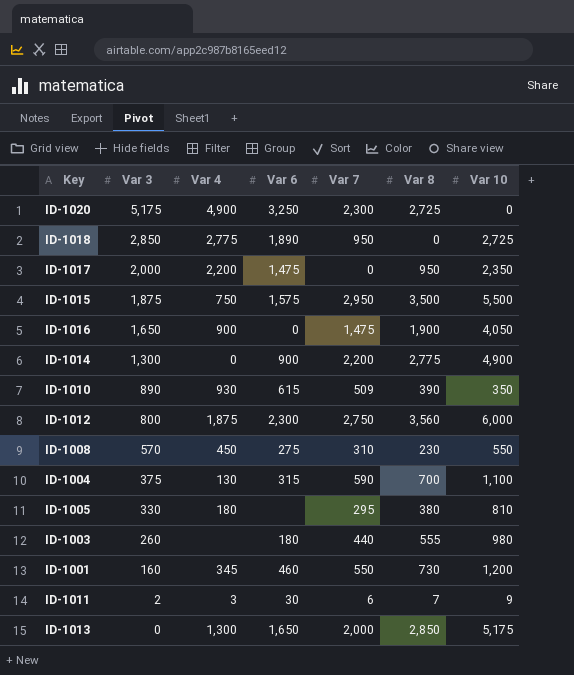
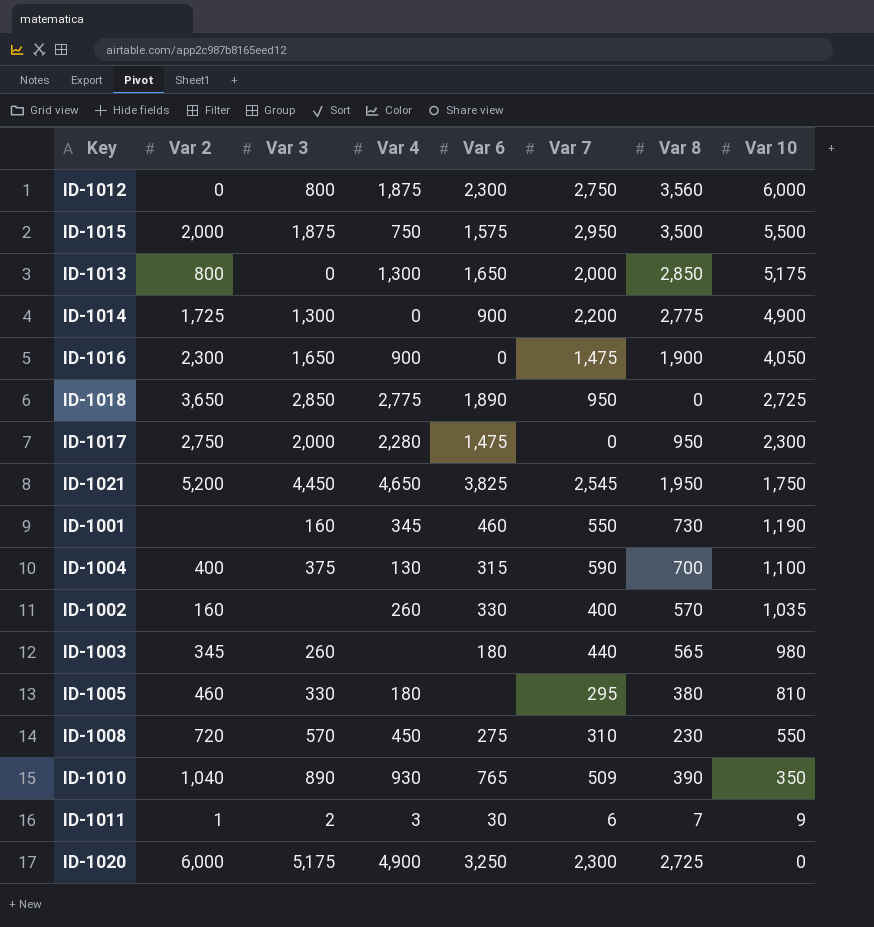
row order: Var 3 descending -> Var 10 descending
column Var 2 | position: none -> 2
ID-1017 | Var 4: 2,200 -> 2,280
ID-1017 | Var 10: 2,350 -> 2,300
row ID-1021: none -> 5,200 | 4,450 | 4,650 | 3,825 | 2,545 | 1,950 | 1,750
ID-1001 | Var 10: 1,200 -> 1,190
row ID-1002: none -> 160 | none | 260 | 330 | 400 | 570 | 1,035
ID-1003 | Var 8: 555 -> 565
ID-1010 | Var 6: 615 -> 765

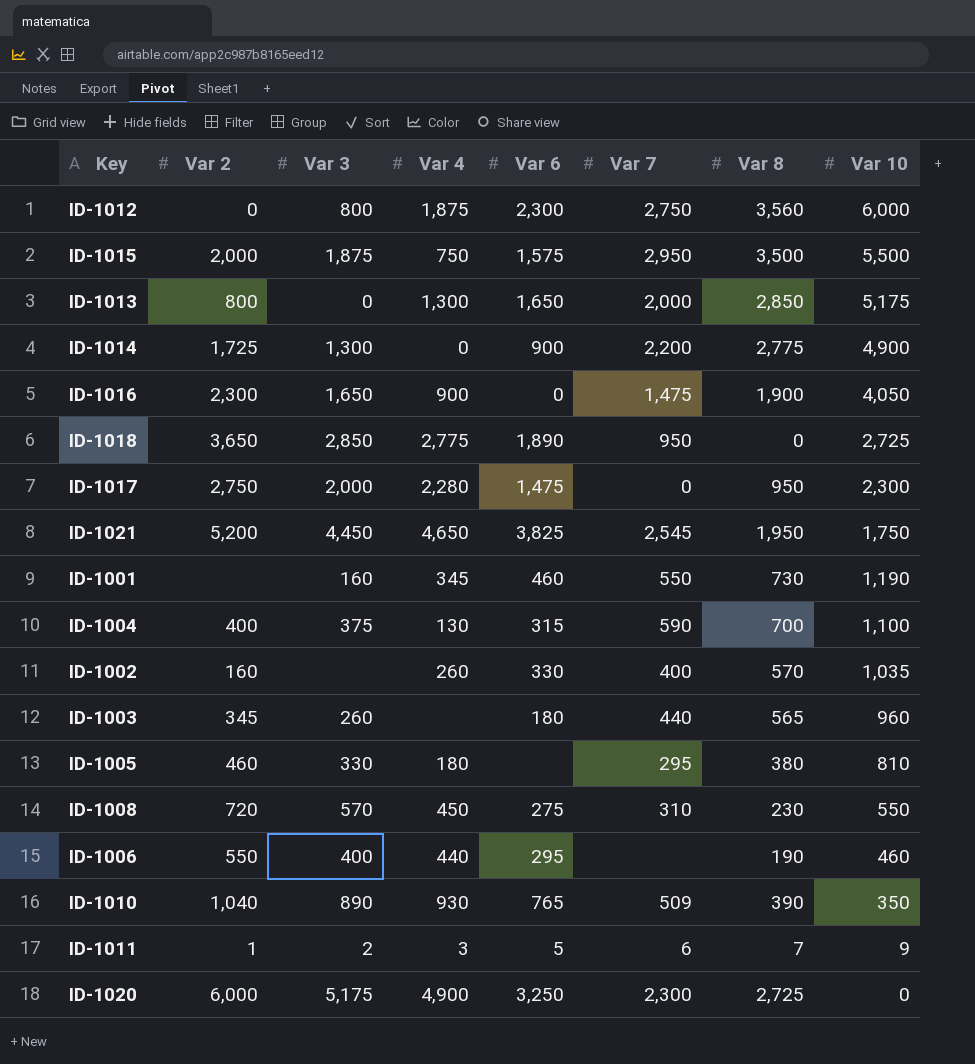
ID-1003 | Var 10: 980 -> 960
row ID-1006: none -> 550 | 400 | 440 | 295 | none | 190 | 460
ID-1011 | Var 6: 30 -> 5

